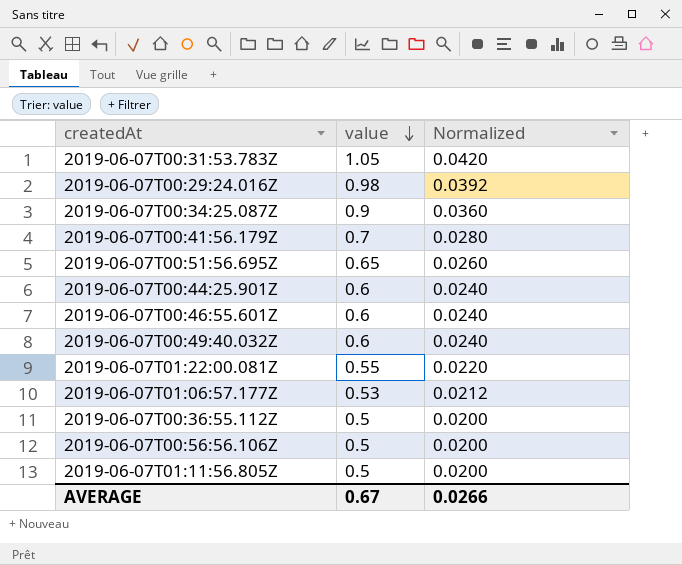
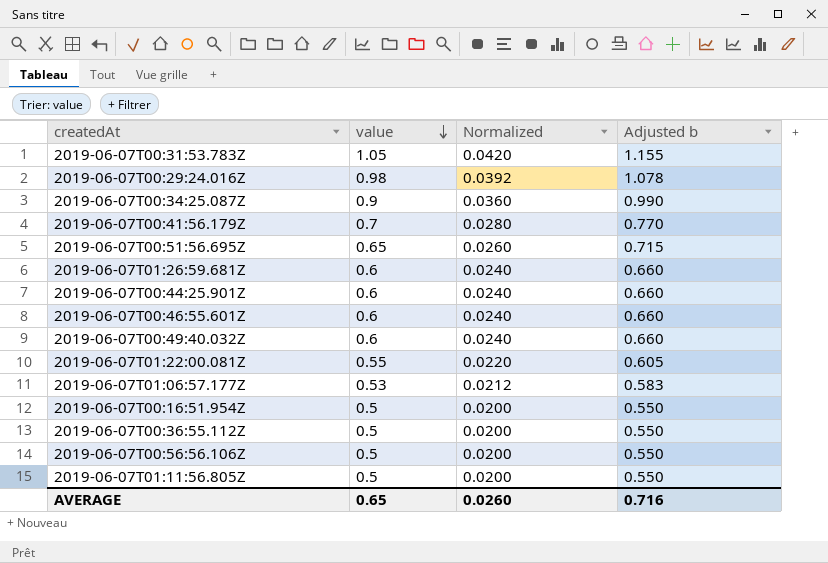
column Adjusted b | formula: none -> [value] * 1.1
row 2019-06-07T01:26:59.681Z: none -> 0.6 | 0.0240 | 0.660
row 2019-06-07T00:16:51.954Z: none -> 0.5 | 0.0200 | 0.550
AVERAGE | value: 0.67 -> 0.65
AVERAGE | Normalized: 0.0266 -> 0.0260

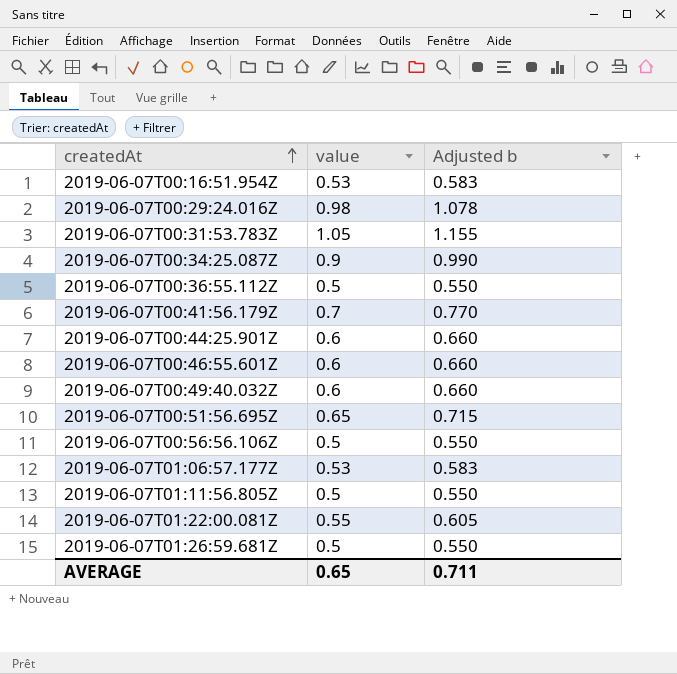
row order: value descending -> createdAt ascending
column Normalized | formula: [value] * 0.04 -> none
2019-06-07T00:16:51.954Z | value: 0.5 -> 0.53
2019-06-07T00:16:51.954Z | Adjusted b: 0.550 -> 0.583
2019-06-07T01:26:59.681Z | value: 0.6 -> 0.5
2019-06-07T01:26:59.681Z | Adjusted b: 0.660 -> 0.550
AVERAGE | Adjusted b: 0.716 -> 0.711

